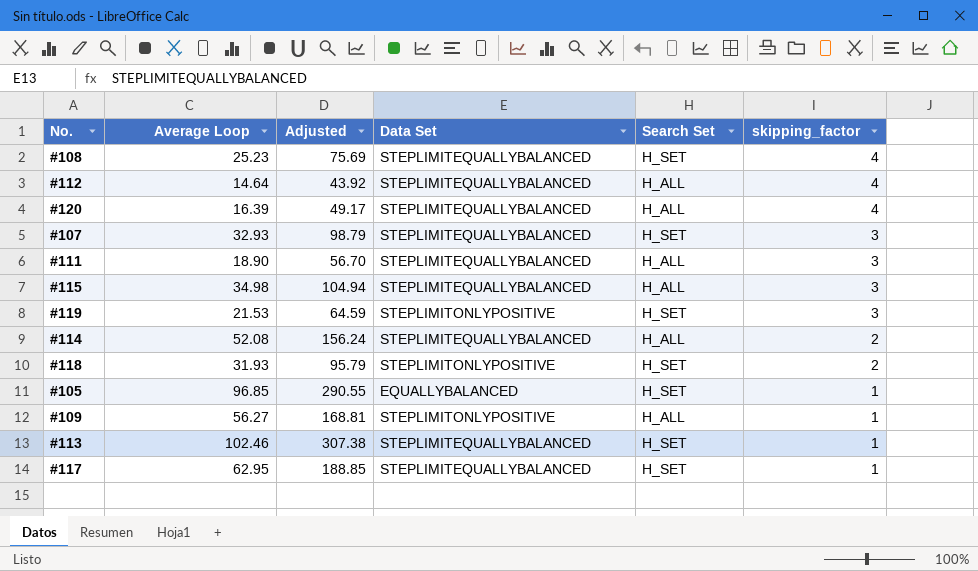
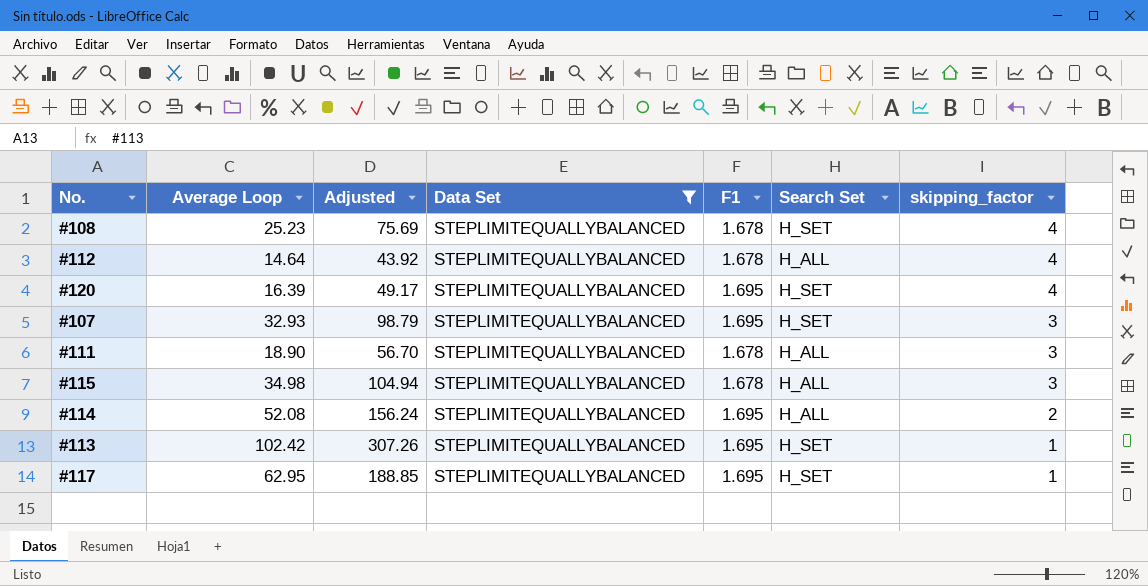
filter: none -> Data Set = STEPLIMITEQUALLYBALANCED
column F1 | position: none -> 5
#120 | Search Set: H_ALL -> H_SET
#113 | Average Loop: 102.46 -> 102.42
#113 | Adjusted: 307.38 -> 307.26

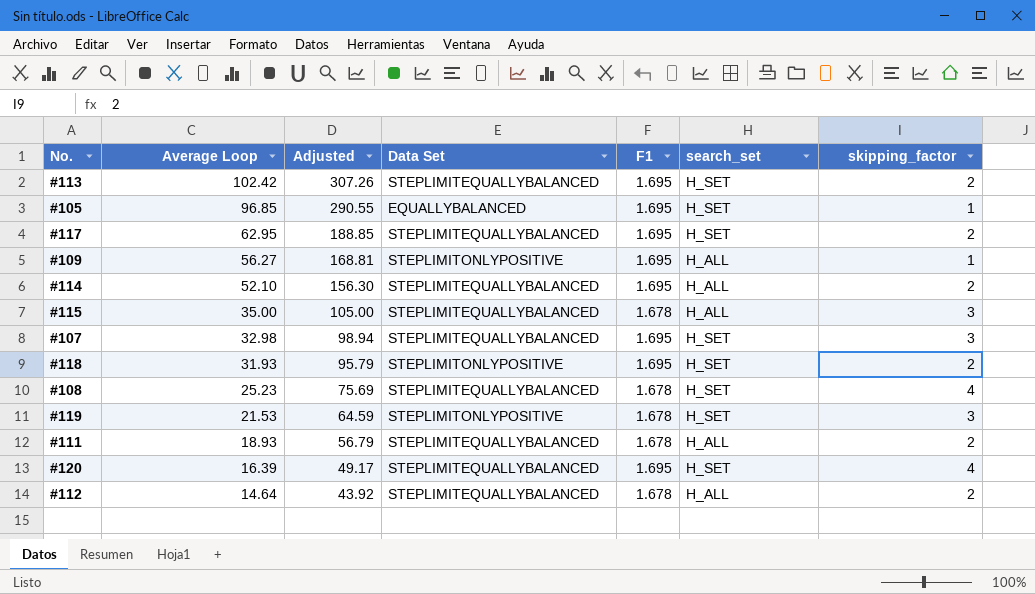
filter: Data Set = STEPLIMITEQUALLYBALANCED -> none
row order: skipping_factor descending -> Average Loop descending
column name: Search Set -> search_set
#113 | skipping_factor: 1 -> 2
#117 | skipping_factor: 1 -> 2
#114 | Average Loop: 52.08 -> 52.10
#114 | Adjusted: 156.24 -> 156.30
#115 | Average Loop: 34.98 -> 35.00
#115 | Adjusted: 104.94 -> 105.00
#107 | Average Loop: 32.93 -> 32.98
#107 | Adjusted: 98.79 -> 98.94
#111 | Average Loop: 18.90 -> 18.93
#111 | Adjusted: 56.70 -> 56.79
#111 | skipping_factor: 3 -> 2
#112 | skipping_factor: 4 -> 2

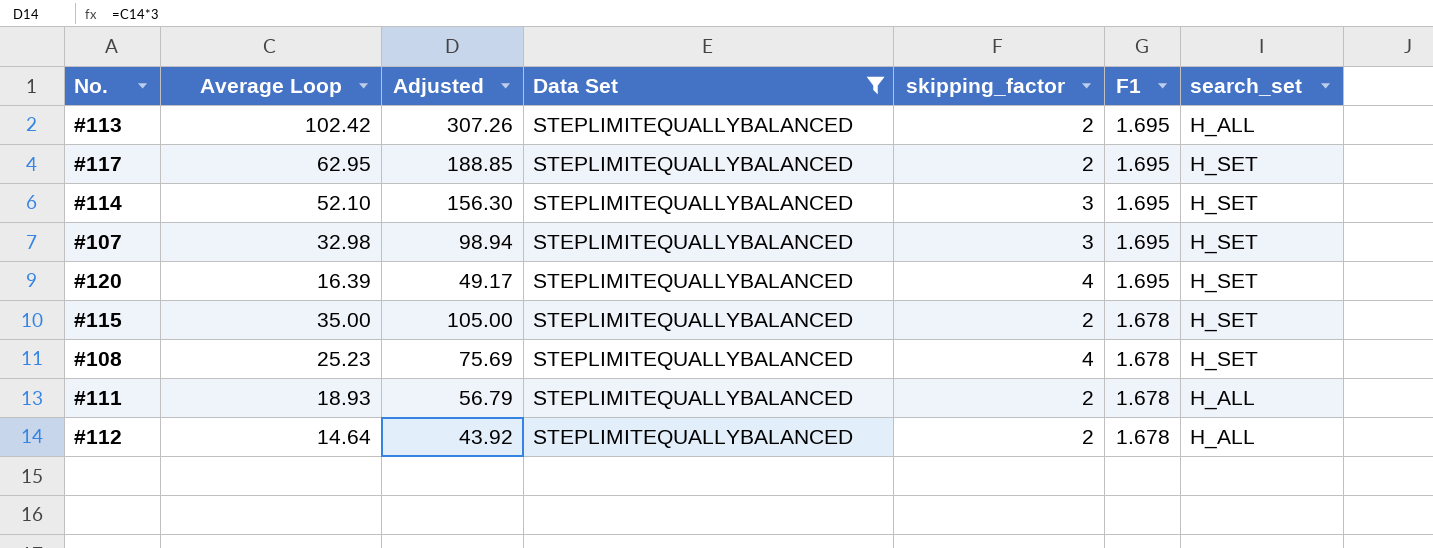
filter: none -> Data Set = STEPLIMITEQUALLYBALANCED
row order: Average Loop descending -> F1 descending
column skipping_factor | position: 7 -> 5
#113 | search_set: H_SET -> H_ALL
#114 | skipping_factor: 2 -> 3
#114 | search_set: H_ALL -> H_SET
#115 | skipping_factor: 3 -> 2
#115 | search_set: H_ALL -> H_SET

